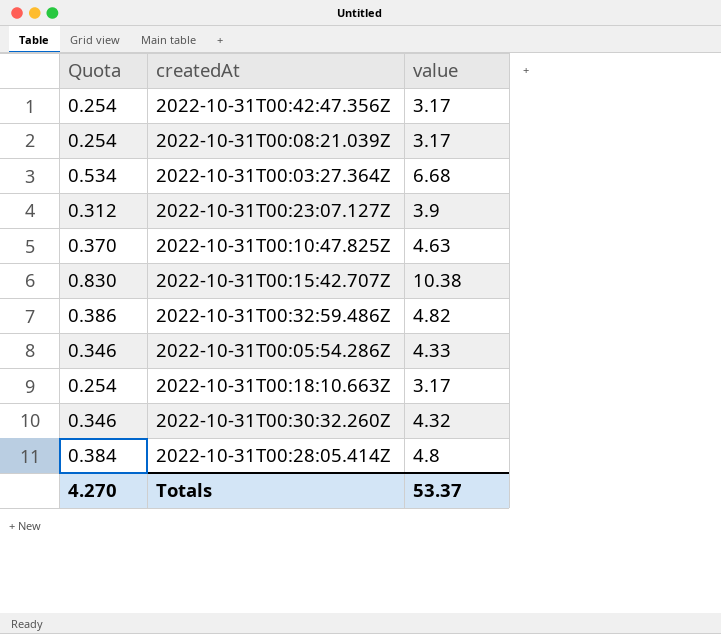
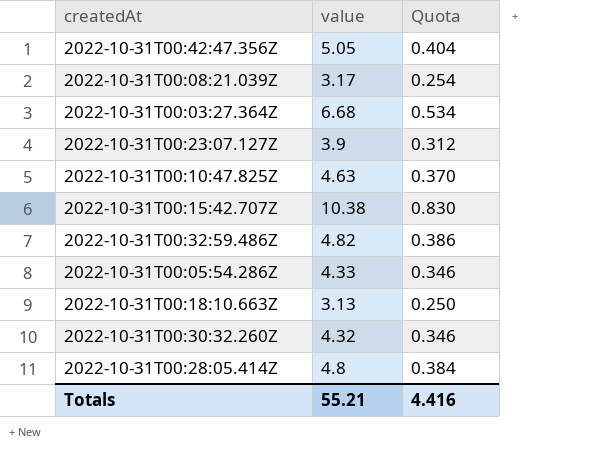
column Quota | position: 1 -> 3
2022-10-31T00:42:47.356Z | value: 3.17 -> 5.05
2022-10-31T00:42:47.356Z | Quota: 0.254 -> 0.404
2022-10-31T00:18:10.663Z | value: 3.17 -> 3.13
2022-10-31T00:18:10.663Z | Quota: 0.254 -> 0.250
Totals | value: 53.37 -> 55.21
Totals | Quota: 4.270 -> 4.416

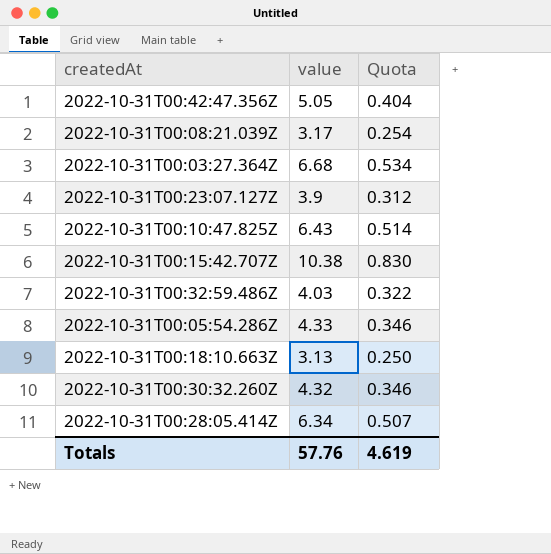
2022-10-31T00:10:47.825Z | value: 4.63 -> 6.43
2022-10-31T00:10:47.825Z | Quota: 0.370 -> 0.514
2022-10-31T00:32:59.486Z | value: 4.82 -> 4.03
2022-10-31T00:32:59.486Z | Quota: 0.386 -> 0.322
2022-10-31T00:28:05.414Z | value: 4.8 -> 6.34
2022-10-31T00:28:05.414Z | Quota: 0.384 -> 0.507
Totals | value: 55.21 -> 57.76
Totals | Quota: 4.416 -> 4.619

